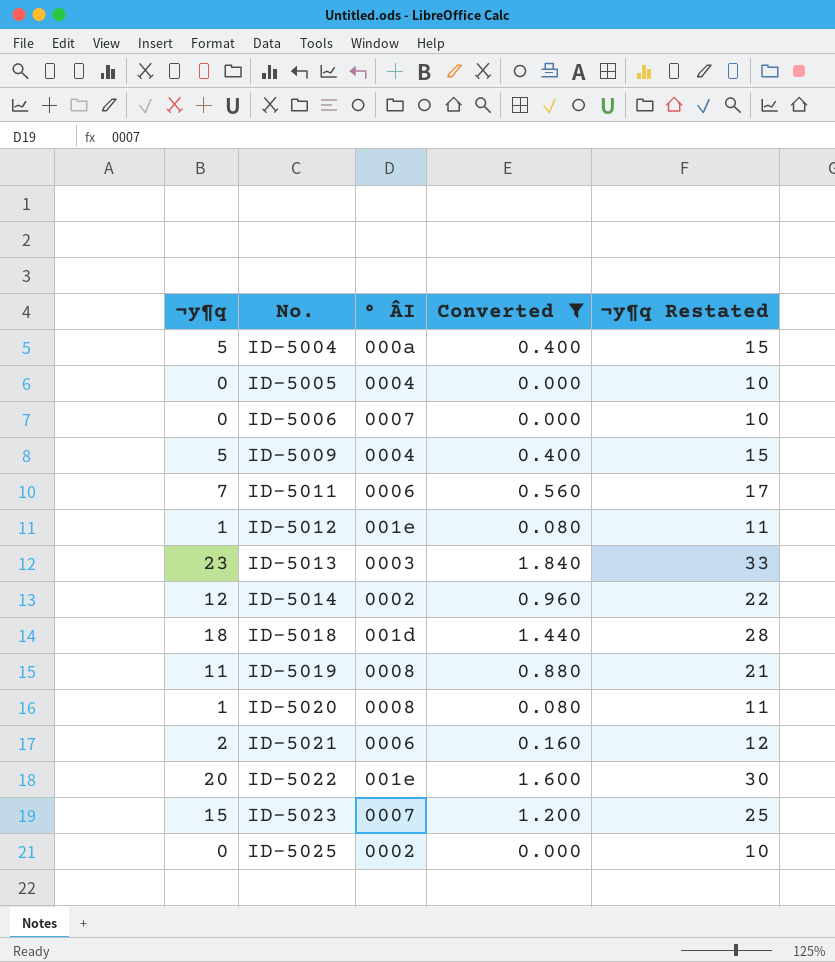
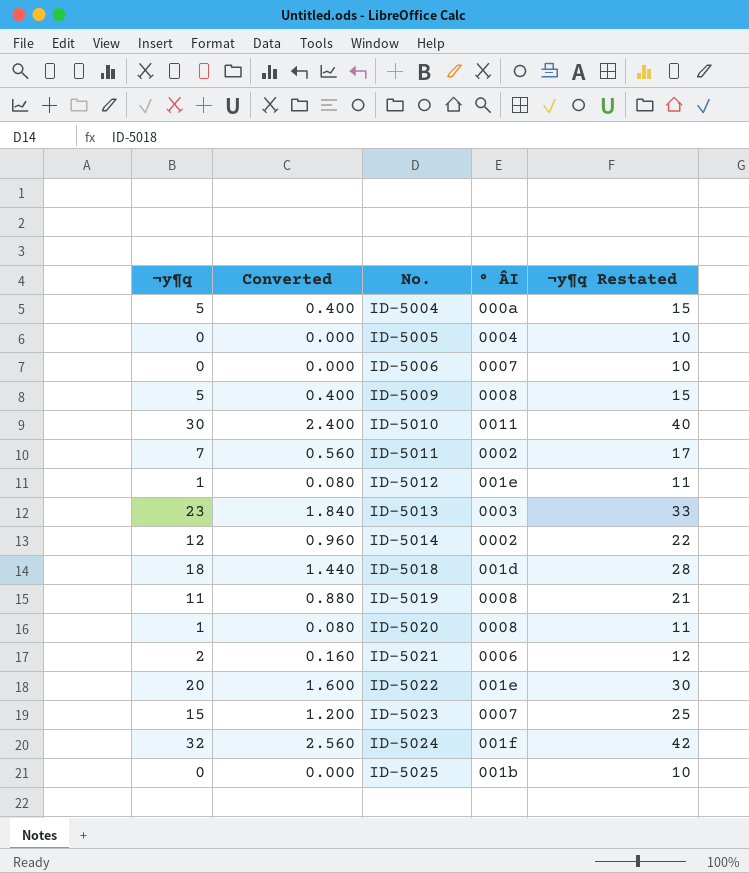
filter: Converted <= 1.840 -> none
column Converted | position: 4 -> 2
ID-5009 | ° ÂI: 0004 -> 0008
ID-5011 | ° ÂI: 0006 -> 0002
ID-5025 | ° ÂI: 0002 -> 001b

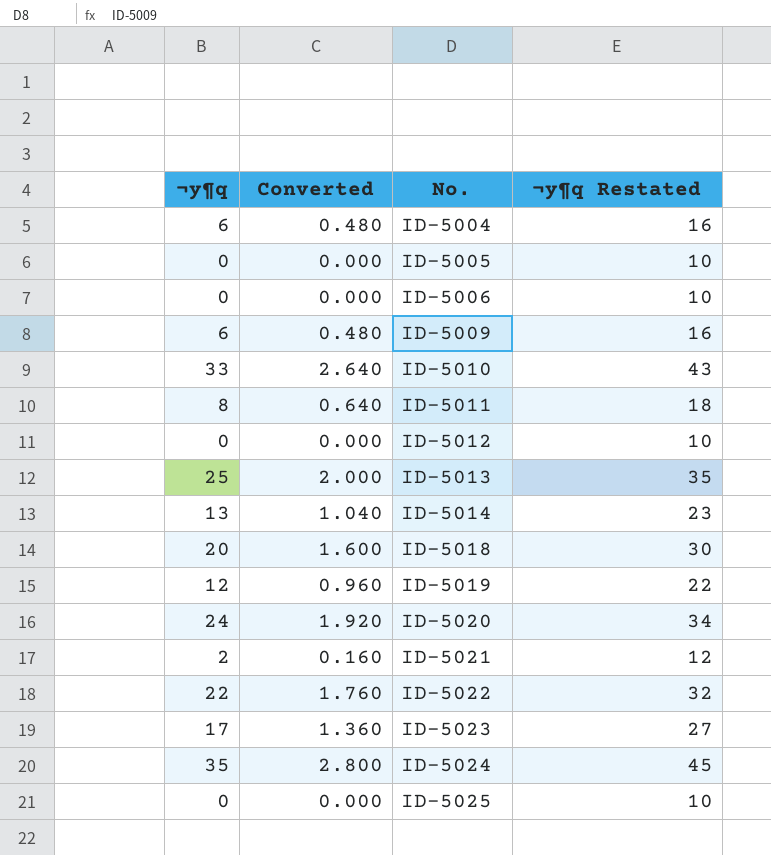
column ° ÂI | position: 4 -> none
ID-5004 | ¬y¶q: 5 -> 6
ID-5004 | Converted: 0.400 -> 0.480
ID-5004 | ¬y¶q Restated: 15 -> 16
ID-5009 | ¬y¶q: 5 -> 6
ID-5009 | Converted: 0.400 -> 0.480
ID-5009 | ¬y¶q Restated: 15 -> 16
ID-5010 | ¬y¶q: 30 -> 33
ID-5010 | Converted: 2.400 -> 2.640
ID-5010 | ¬y¶q Restated: 40 -> 43
ID-5011 | ¬y¶q: 7 -> 8
ID-5011 | Converted: 0.560 -> 0.640
ID-5011 | ¬y¶q Restated: 17 -> 18
ID-5012 | ¬y¶q: 1 -> 0
ID-5012 | Converted: 0.080 -> 0.000
ID-5012 | ¬y¶q Restated: 11 -> 10
ID-5013 | ¬y¶q: 23 -> 25
ID-5013 | Converted: 1.840 -> 2.000
ID-5013 | ¬y¶q Restated: 33 -> 35
ID-5014 | ¬y¶q: 12 -> 13
ID-5014 | Converted: 0.960 -> 1.040
ID-5014 | ¬y¶q Restated: 22 -> 23
ID-5018 | ¬y¶q: 18 -> 20
ID-5018 | Converted: 1.440 -> 1.600
ID-5018 | ¬y¶q Restated: 28 -> 30
ID-5019 | ¬y¶q: 11 -> 12
ID-5019 | Converted: 0.880 -> 0.960
ID-5019 | ¬y¶q Restated: 21 -> 22
ID-5020 | ¬y¶q: 1 -> 24
ID-5020 | Converted: 0.080 -> 1.920
ID-5020 | ¬y¶q Restated: 11 -> 34
ID-5022 | ¬y¶q: 20 -> 22
ID-5022 | Converted: 1.600 -> 1.760
ID-5022 | ¬y¶q Restated: 30 -> 32
ID-5023 | ¬y¶q: 15 -> 17
ID-5023 | Converted: 1.200 -> 1.360
ID-5023 | ¬y¶q Restated: 25 -> 27
ID-5024 | ¬y¶q: 32 -> 35
ID-5024 | Converted: 2.560 -> 2.800
ID-5024 | ¬y¶q Restated: 42 -> 45

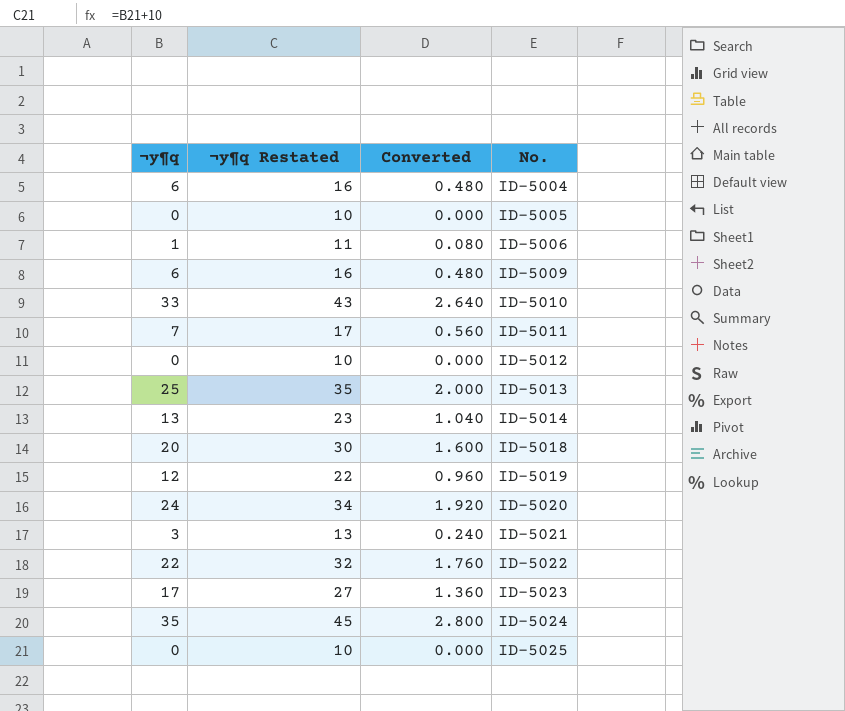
column ¬y¶q Restated | position: 4 -> 2
ID-5006 | ¬y¶q: 0 -> 1
ID-5006 | ¬y¶q Restated: 10 -> 11
ID-5006 | Converted: 0.000 -> 0.080
ID-5011 | ¬y¶q: 8 -> 7
ID-5011 | ¬y¶q Restated: 18 -> 17
ID-5011 | Converted: 0.640 -> 0.560
ID-5021 | ¬y¶q: 2 -> 3
ID-5021 | ¬y¶q Restated: 12 -> 13
ID-5021 | Converted: 0.160 -> 0.240

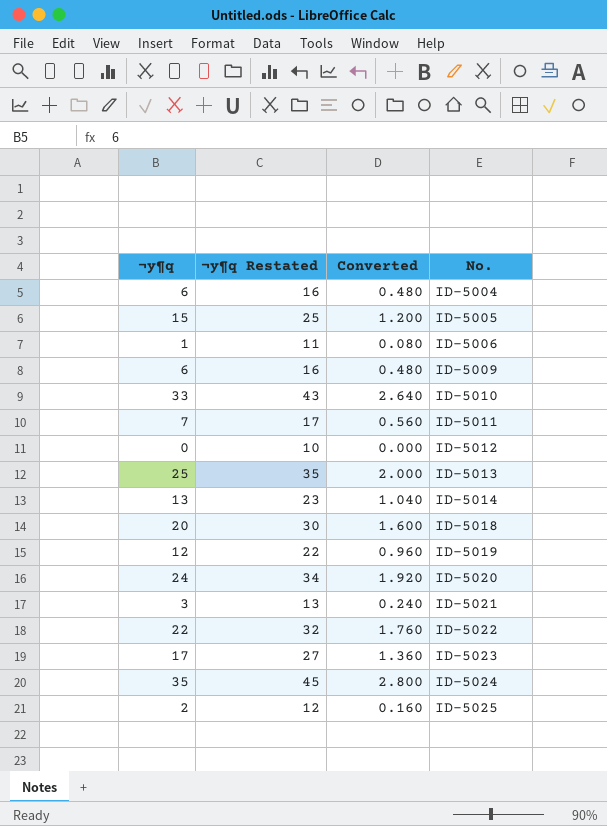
ID-5005 | ¬y¶q: 0 -> 15
ID-5005 | ¬y¶q Restated: 10 -> 25
ID-5005 | Converted: 0.000 -> 1.200
ID-5025 | ¬y¶q: 0 -> 2
ID-5025 | ¬y¶q Restated: 10 -> 12
ID-5025 | Converted: 0.000 -> 0.160

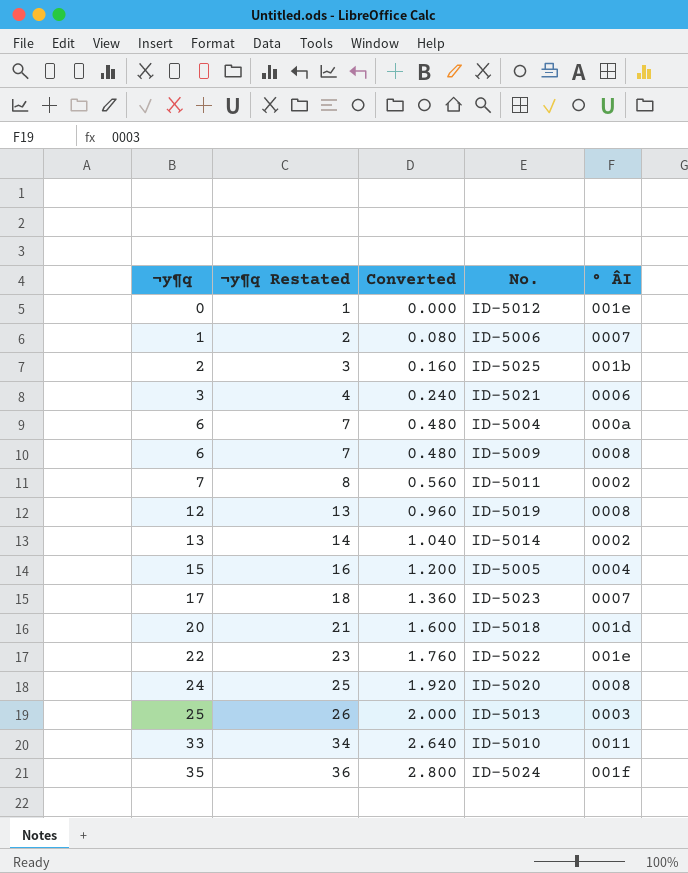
row order: No. ascending -> ¬y¶q ascending
column ¬y¶q Restated | formula: [¬y¶q] + 10 -> [¬y¶q] + 1
column ° ÂI | position: none -> 5

